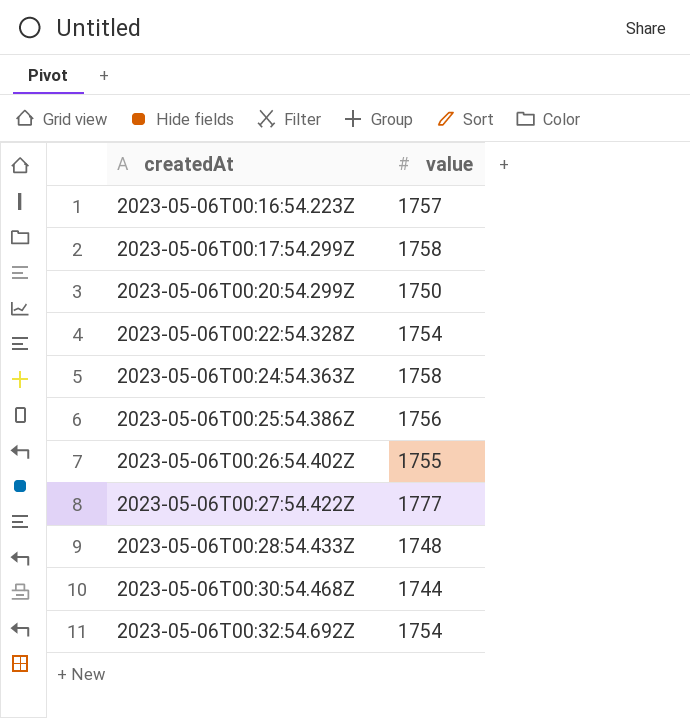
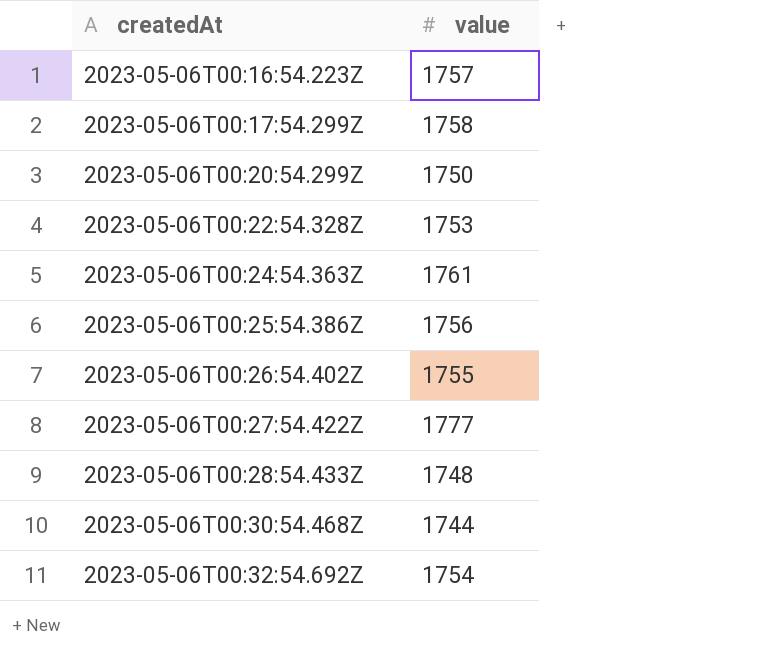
2023-05-06T00:22:54.328Z | value: 1754 -> 1753
2023-05-06T00:24:54.363Z | value: 1758 -> 1761

